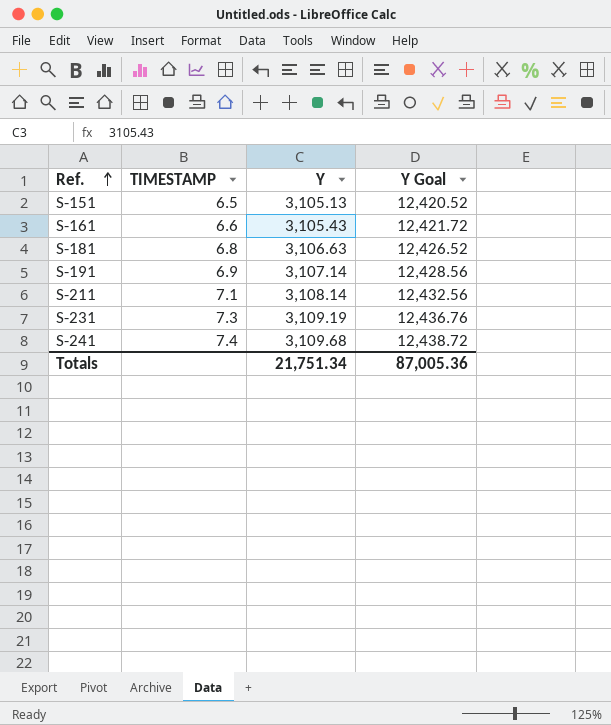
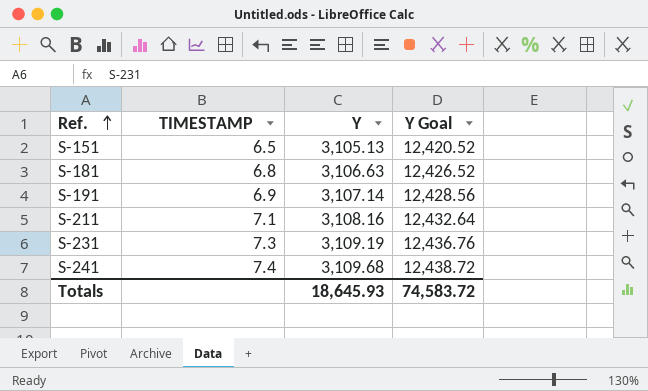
row S-161: 6.6 | 3,105.43 | 12,421.72 -> none
S-211 | Y: 3,108.14 -> 3,108.16
S-211 | Y Goal: 12,432.56 -> 12,432.64
Totals | Y: 21,751.34 -> 18,645.93
Totals | Y Goal: 87,005.36 -> 74,583.72

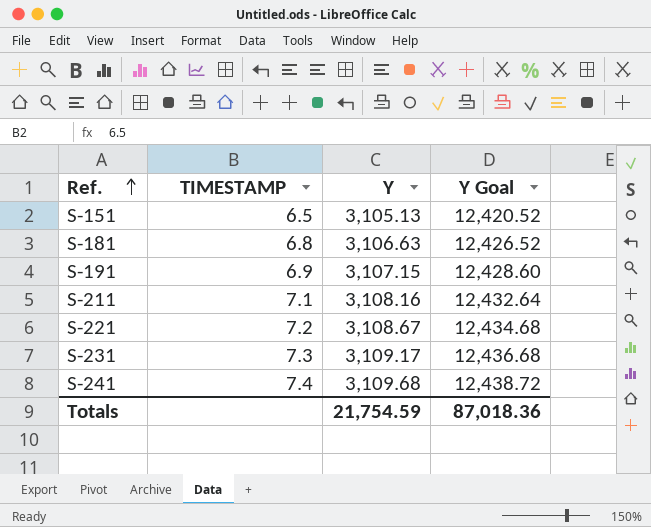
S-191 | Y: 3,107.14 -> 3,107.15
S-191 | Y Goal: 12,428.56 -> 12,428.60
row S-221: none -> 7.2 | 3,108.67 | 12,434.68
S-231 | Y: 3,109.19 -> 3,109.17
S-231 | Y Goal: 12,436.76 -> 12,436.68
Totals | Y: 18,645.93 -> 21,754.59
Totals | Y Goal: 74,583.72 -> 87,018.36

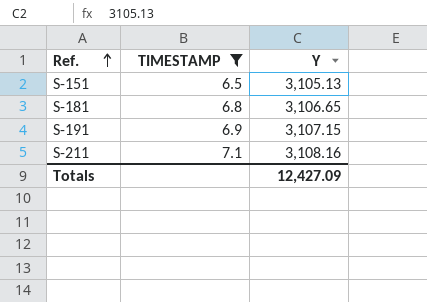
filter: none -> TIMESTAMP <= 7.1
column Y Goal | formula: [Y] * 4 -> none
S-181 | Y: 3,106.63 -> 3,106.65
Totals | Y: 21,754.59 -> 12,427.09

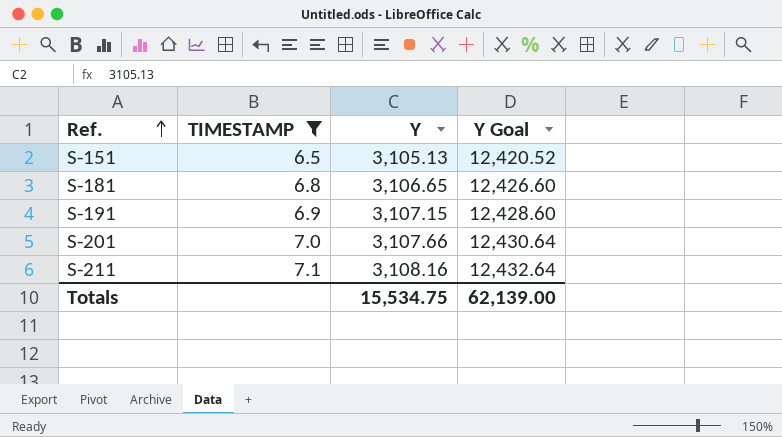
column Y Goal | formula: none -> [Y] * 4
row S-201: none -> 7.0 | 3,107.66 | 12,430.64
Totals | Y: 12,427.09 -> 15,534.75

